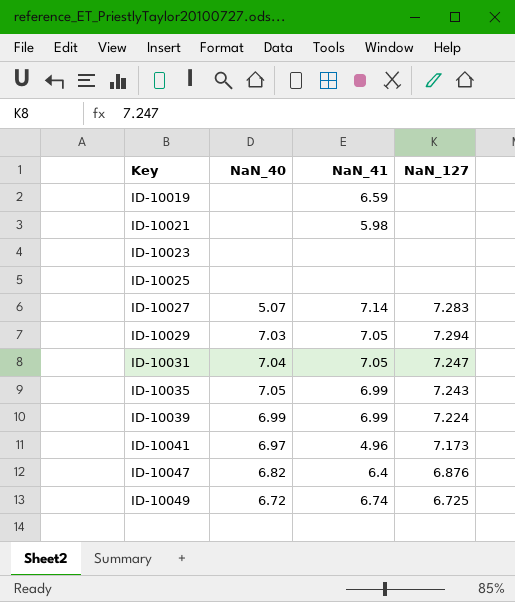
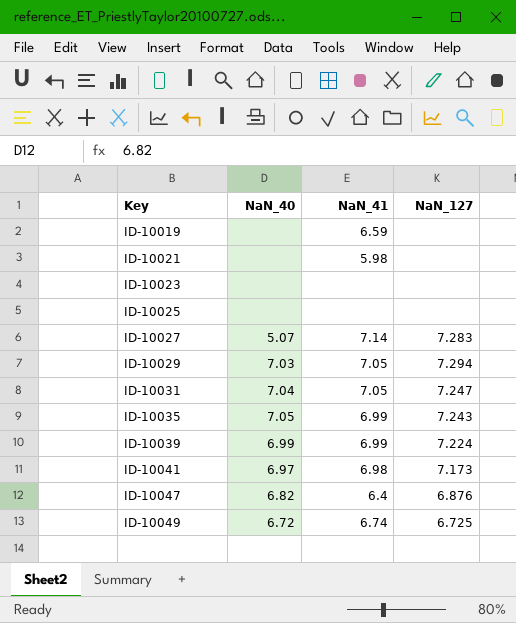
ID-10041 | NaN_41: 4.96 -> 6.98

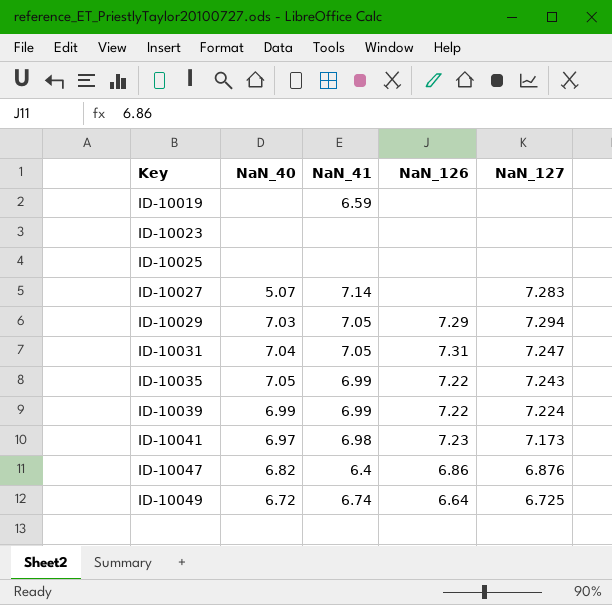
column NaN_126 | position: none -> 4
row ID-10021: none | 5.98 | none -> none

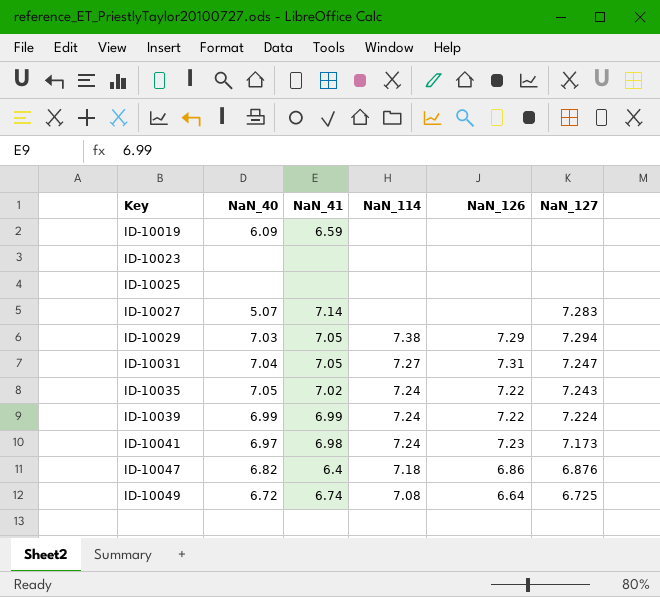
column NaN_114 | position: none -> 4
ID-10019 | NaN_40: none -> 6.09
ID-10035 | NaN_41: 6.99 -> 7.02

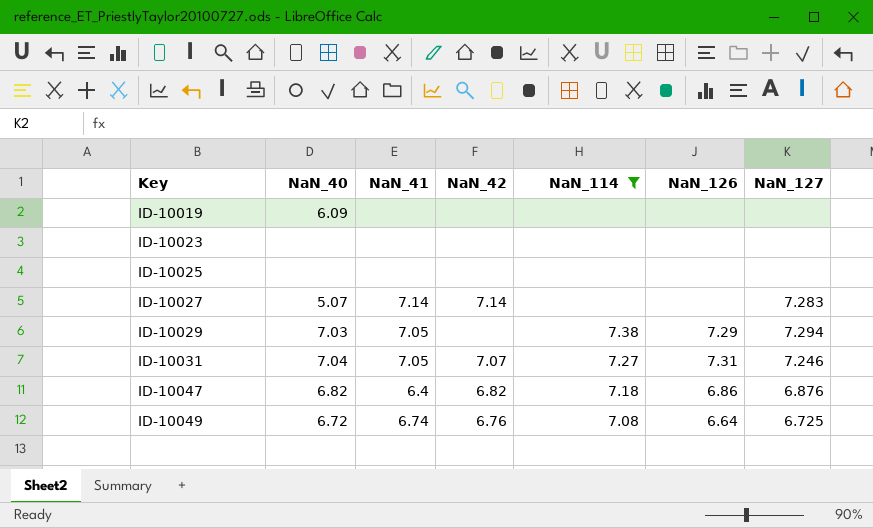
filter: none -> NaN_114 != 7.24
column NaN_42 | position: none -> 4
ID-10019 | NaN_41: 6.59 -> none
ID-10031 | NaN_127: 7.247 -> 7.246

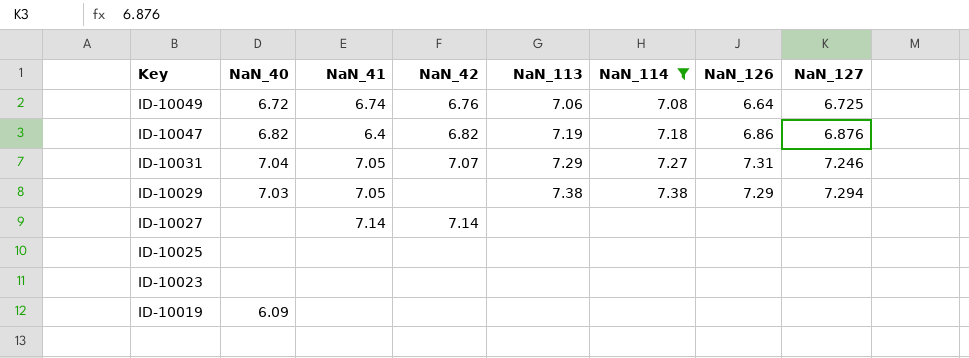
row order: Key ascending -> Key descending
column NaN_113 | position: none -> 5
ID-10027 | NaN_40: 5.07 -> none
ID-10027 | NaN_127: 7.283 -> none

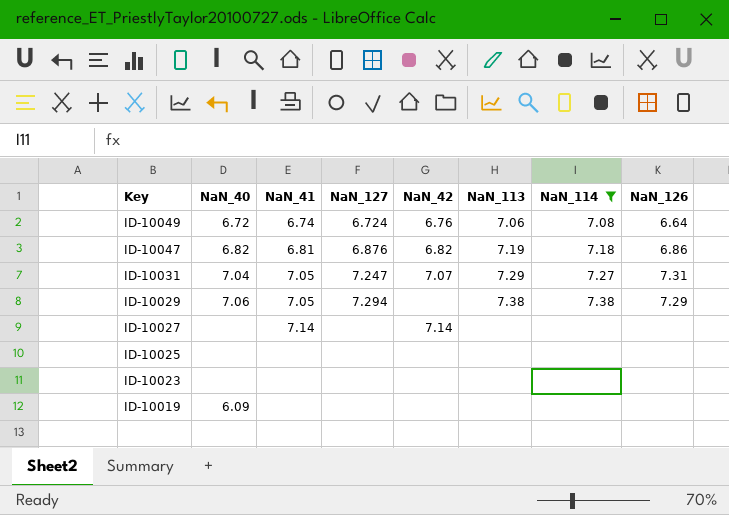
column NaN_127 | position: 8 -> 4
ID-10049 | NaN_127: 6.725 -> 6.724
ID-10047 | NaN_41: 6.4 -> 6.81
ID-10031 | NaN_127: 7.246 -> 7.247
ID-10029 | NaN_40: 7.03 -> 7.06

